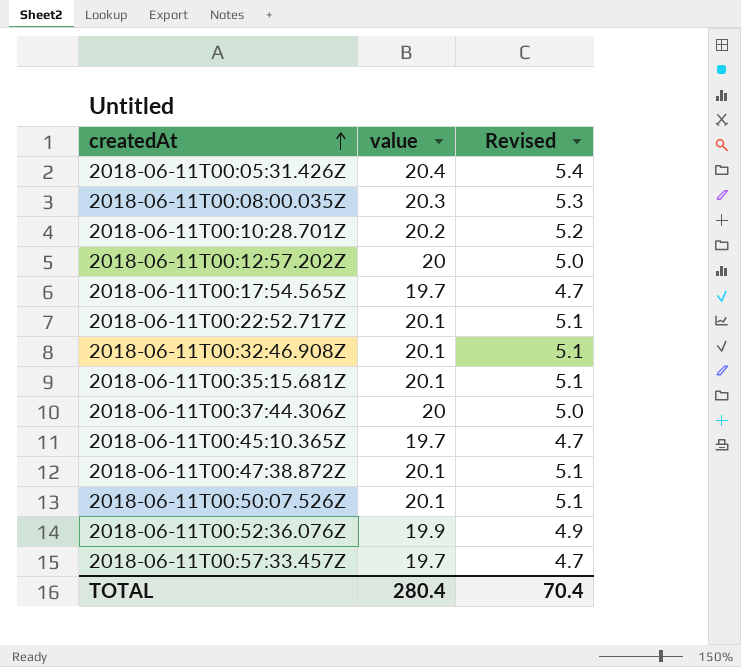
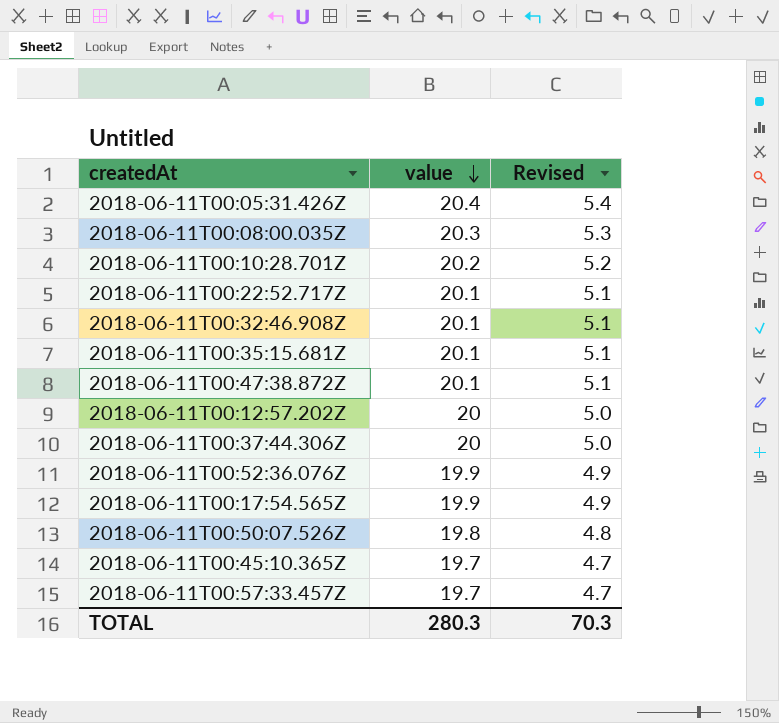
row order: createdAt ascending -> value descending
2018-06-11T00:17:54.565Z | value: 19.7 -> 19.9
2018-06-11T00:17:54.565Z | Revised: 4.7 -> 4.9
2018-06-11T00:50:07.526Z | value: 20.1 -> 19.8
2018-06-11T00:50:07.526Z | Revised: 5.1 -> 4.8
TOTAL | value: 280.4 -> 280.3
TOTAL | Revised: 70.4 -> 70.3

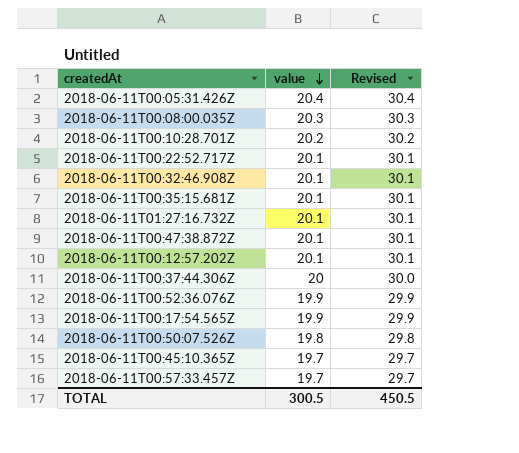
column Revised | formula: [value] - 15 -> [value] + 10
row 2018-06-11T01:27:16.732Z: none -> 20.1 | 30.1
2018-06-11T00:12:57.202Z | value: 20 -> 20.1
TOTAL | value: 280.3 -> 300.5
TOTAL | Revised: 70.3 -> 450.5

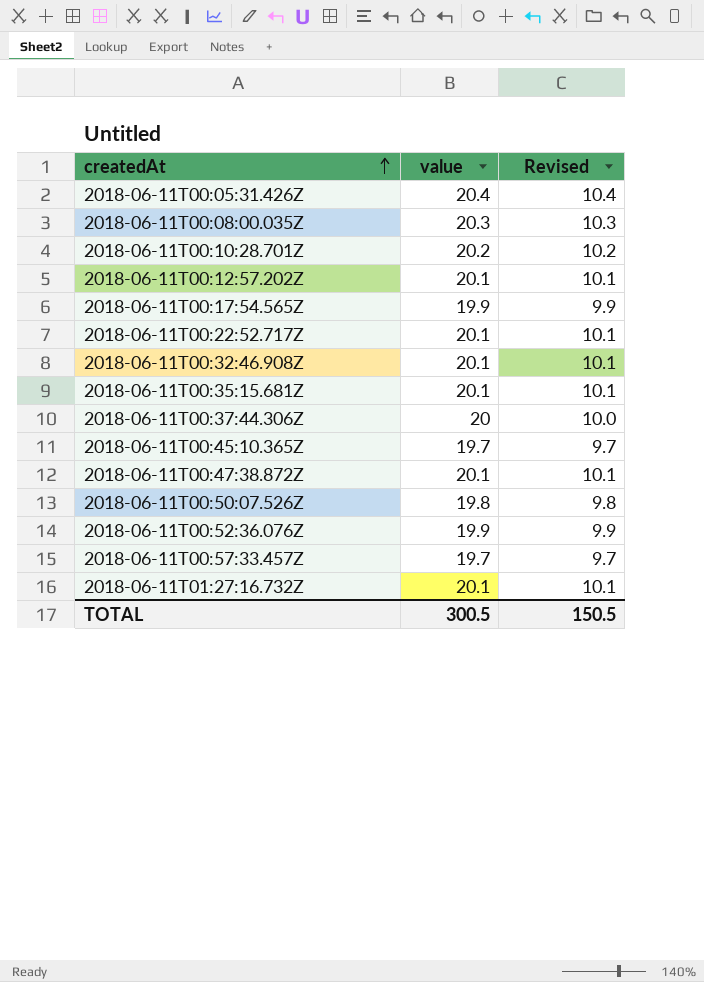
row order: value descending -> createdAt ascending
column Revised | formula: [value] + 10 -> [value] - 10
TOTAL | Revised: 450.5 -> 150.5

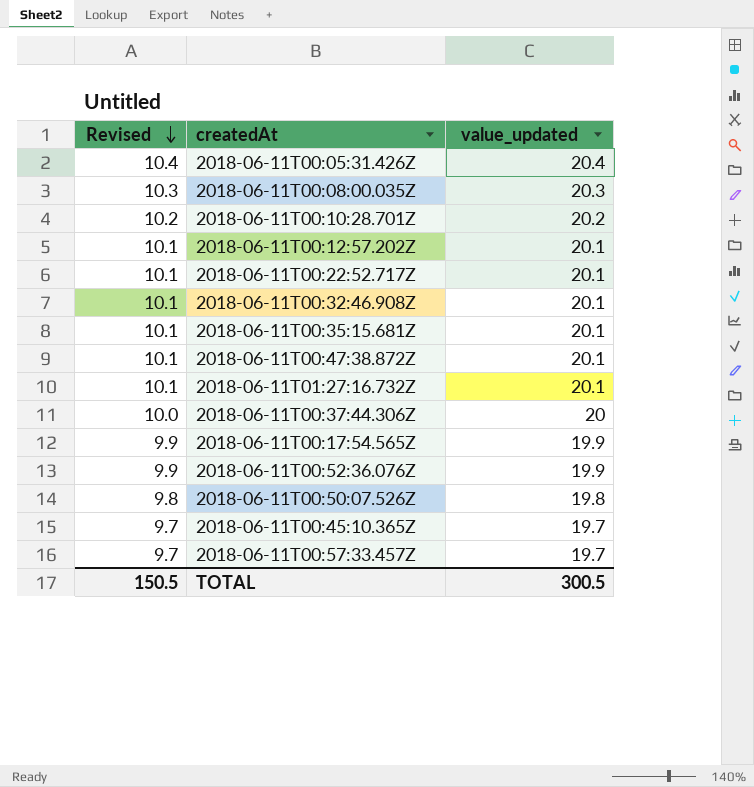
row order: createdAt ascending -> Revised descending
column Revised | position: 3 -> 1
column name: value -> value_updated

